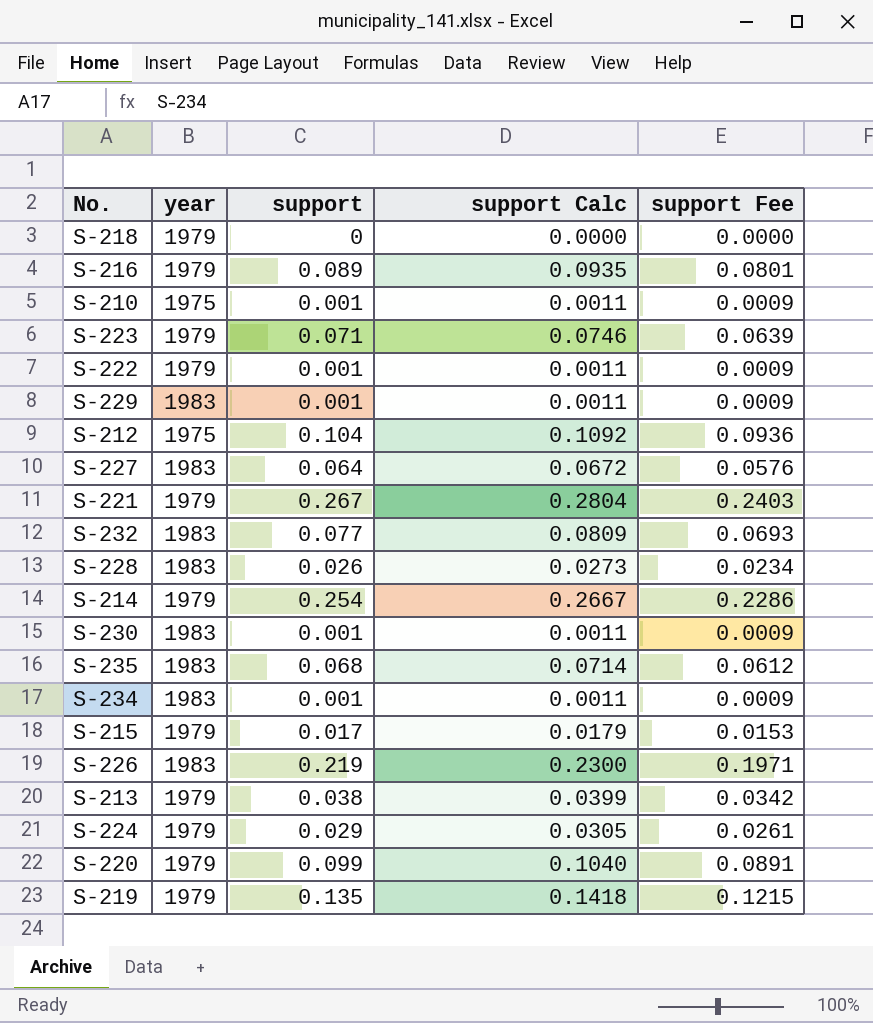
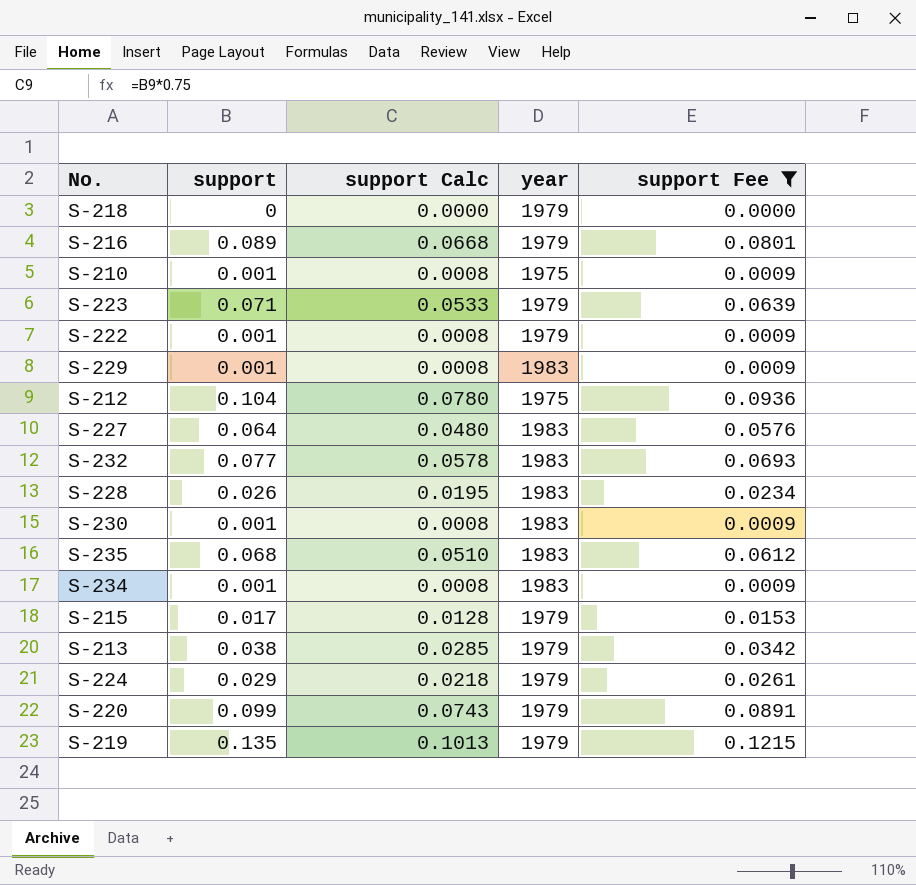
filter: none -> support Fee <= 0.1215
column support Calc | formula: [support] * 1.05 -> [support] * 0.75
column year | position: 2 -> 4

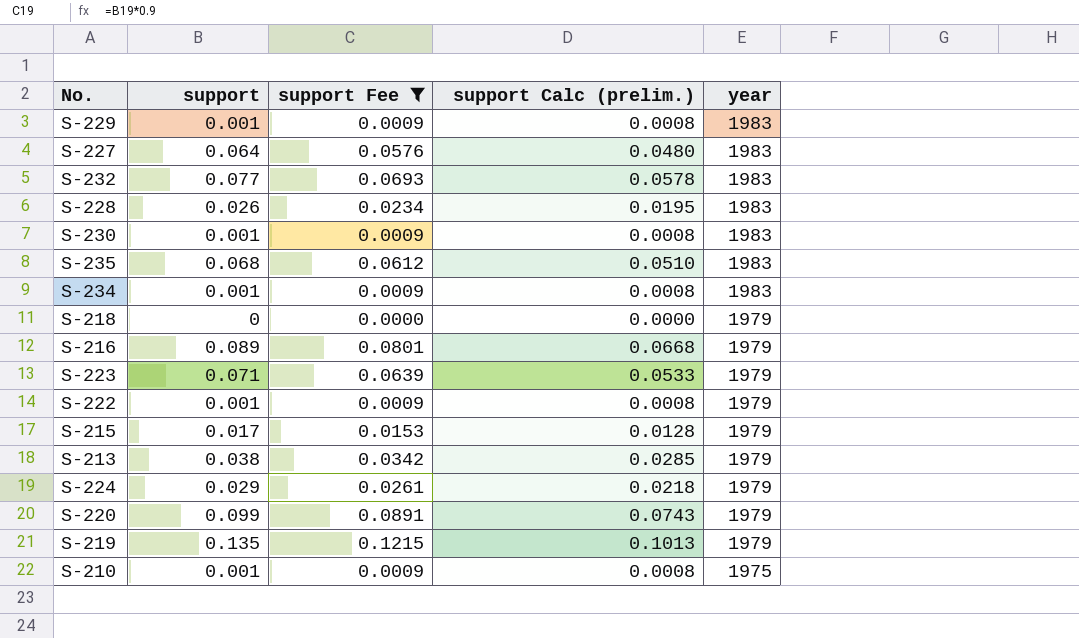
row order: none -> year descending
column support Fee | position: 5 -> 3
column name: support Calc -> support Calc (prelim.)
row S-212: 0.104 | 0.0780 | 1975 | 0.0936 -> none

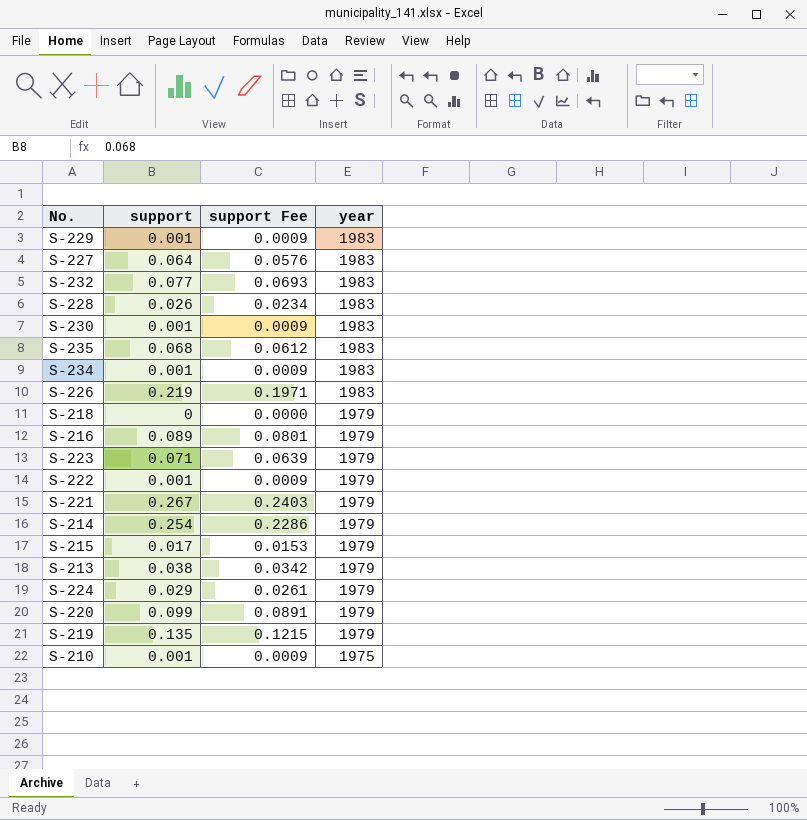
filter: support Fee <= 0.1215 -> none
column support Calc (prelim.) | formula: [support] * 0.75 -> none

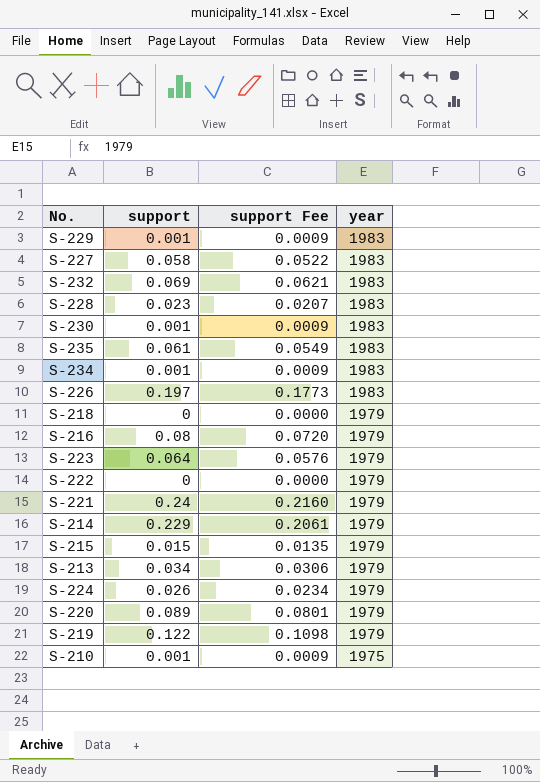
S-227 | support: 0.064 -> 0.058
S-227 | support Fee: 0.0576 -> 0.0522
S-232 | support: 0.077 -> 0.069
S-232 | support Fee: 0.0693 -> 0.0621
S-228 | support: 0.026 -> 0.023
S-228 | support Fee: 0.0234 -> 0.0207
S-235 | support: 0.068 -> 0.061
S-235 | support Fee: 0.0612 -> 0.0549
S-226 | support: 0.219 -> 0.197
S-226 | support Fee: 0.1971 -> 0.1773
S-216 | support: 0.089 -> 0.08
S-216 | support Fee: 0.0801 -> 0.0720
S-223 | support: 0.071 -> 0.064
S-223 | support Fee: 0.0639 -> 0.0576
S-222 | support: 0.001 -> 0
S-222 | support Fee: 0.0009 -> 0.0000
S-221 | support: 0.267 -> 0.24
S-221 | support Fee: 0.2403 -> 0.2160
S-214 | support: 0.254 -> 0.229
S-214 | support Fee: 0.2286 -> 0.2061
S-215 | support: 0.017 -> 0.015
S-215 | support Fee: 0.0153 -> 0.0135
S-213 | support: 0.038 -> 0.034
S-213 | support Fee: 0.0342 -> 0.0306
S-224 | support: 0.029 -> 0.026
S-224 | support Fee: 0.0261 -> 0.0234
S-220 | support: 0.099 -> 0.089
S-220 | support Fee: 0.0891 -> 0.0801
S-219 | support: 0.135 -> 0.122
S-219 | support Fee: 0.1215 -> 0.1098

